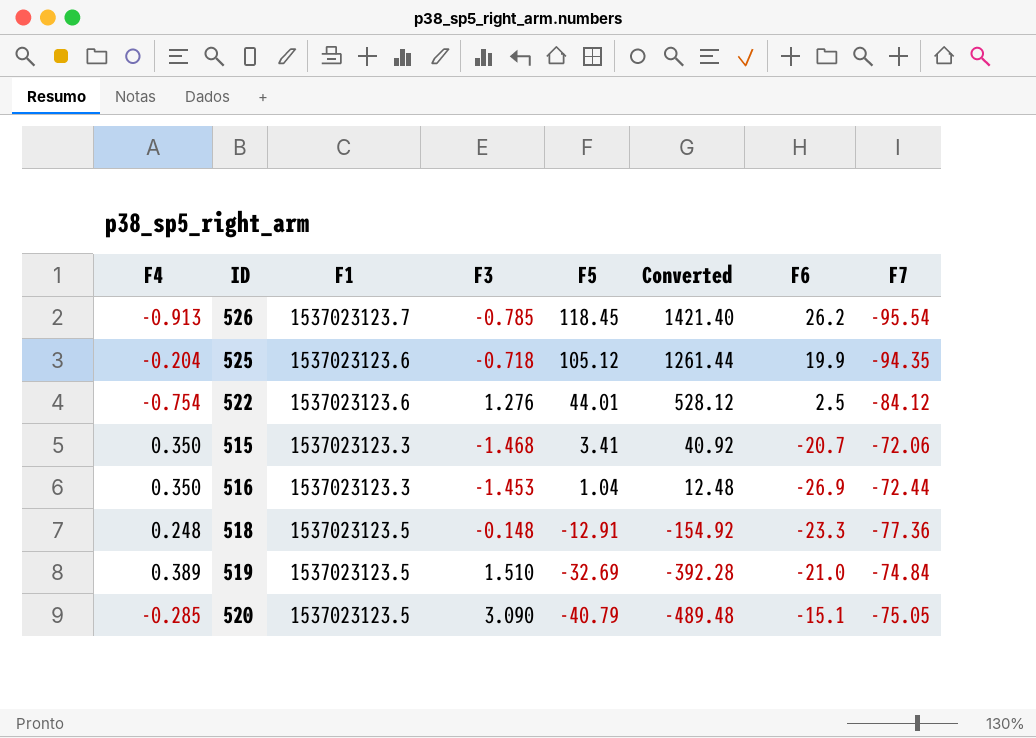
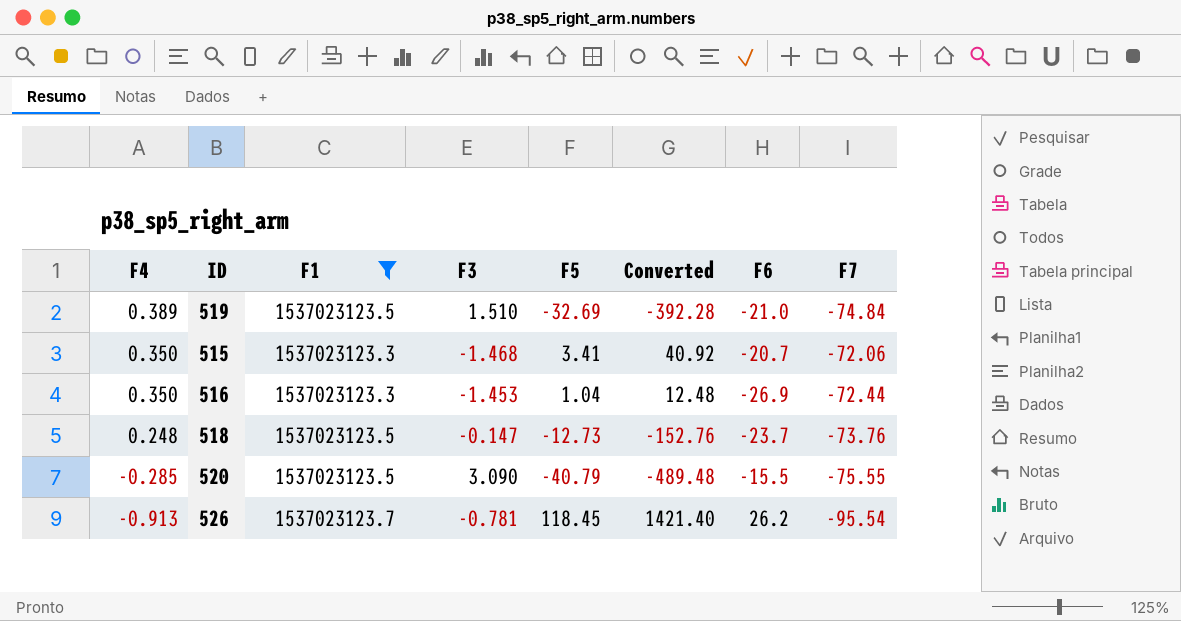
filter: none -> F1 != 1537023123.6
row order: F5 descending -> F4 descending
518 | F3: -0.148 -> -0.147
518 | F5: -12.91 -> -12.73
518 | Converted: -154.92 -> -152.76
518 | F6: -23.3 -> -23.7
518 | F7: -77.36 -> -73.76
520 | F6: -15.1 -> -15.5
520 | F7: -75.05 -> -75.55
526 | F3: -0.785 -> -0.781

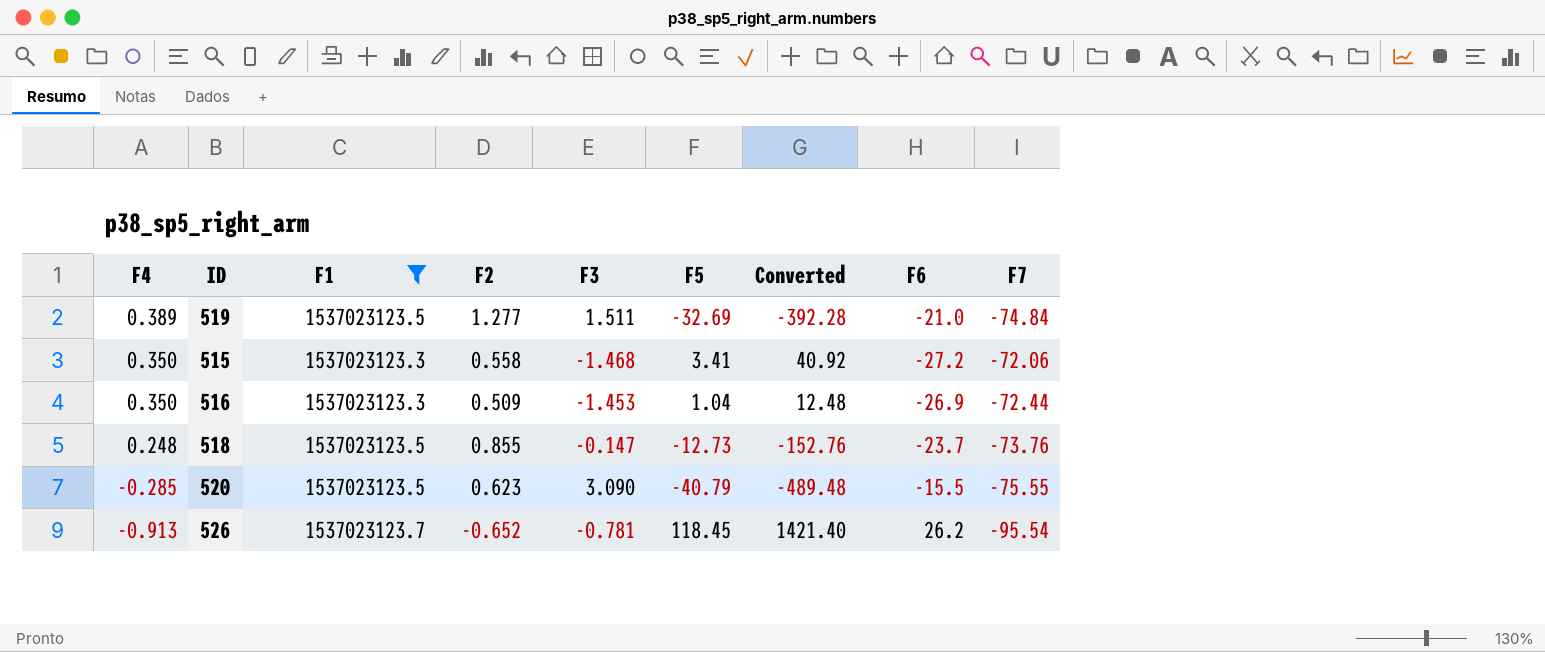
column F2 | position: none -> 4
519 | F3: 1.510 -> 1.511
515 | F6: -20.7 -> -27.2

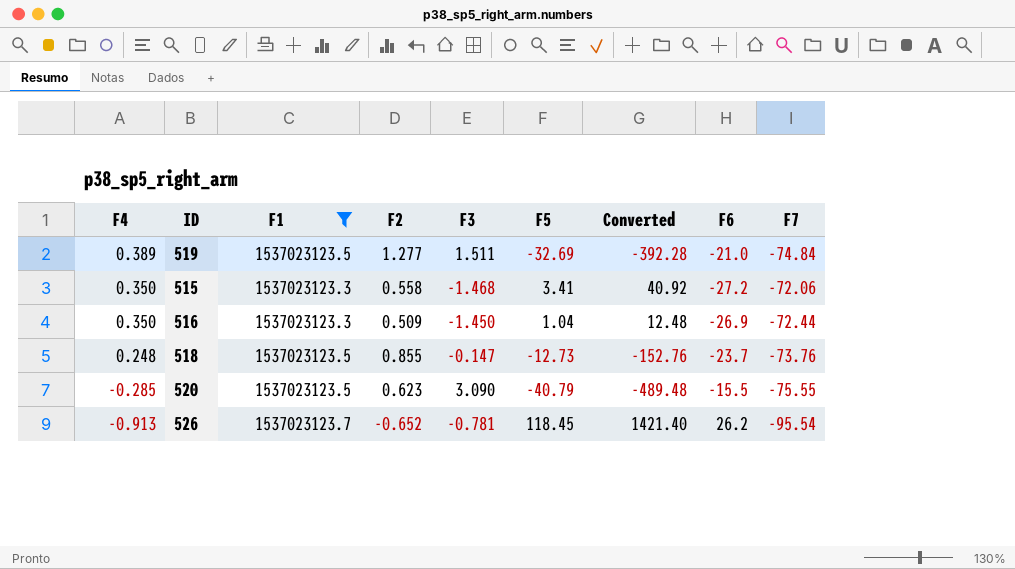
516 | F3: -1.453 -> -1.450

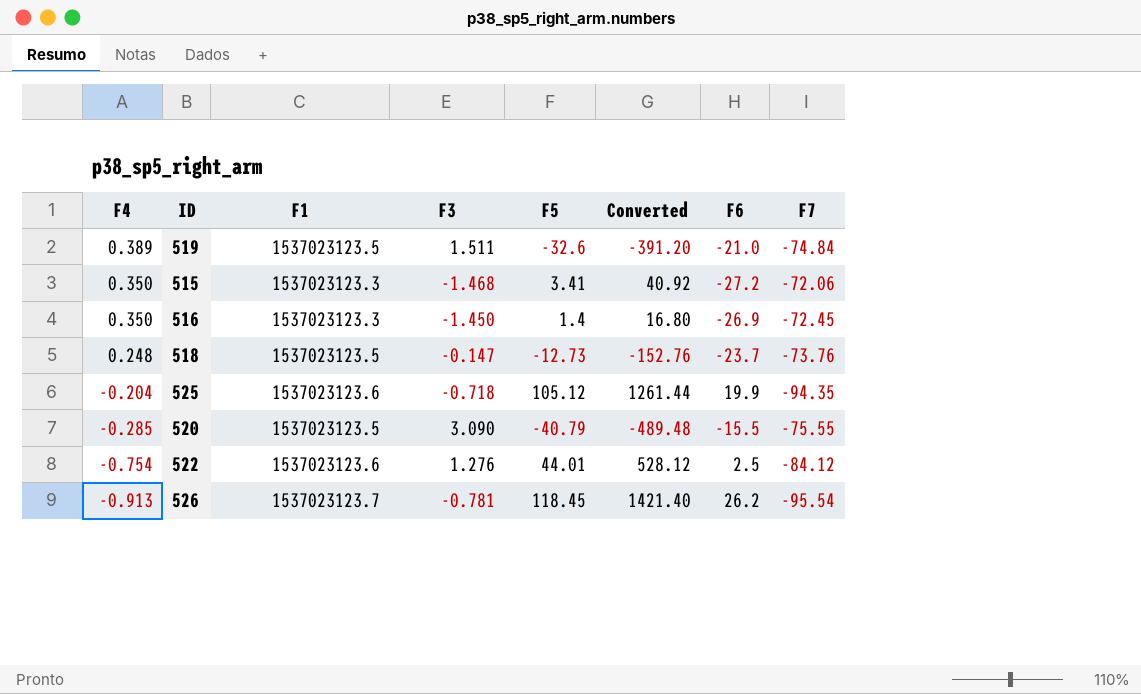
filter: F1 != 1537023123.6 -> none
column F2 | position: 4 -> none
519 | F5: -32.69 -> -32.6
519 | Converted: -392.28 -> -391.20
516 | F5: 1.04 -> 1.4
516 | Converted: 12.48 -> 16.80
516 | F7: -72.44 -> -72.45

